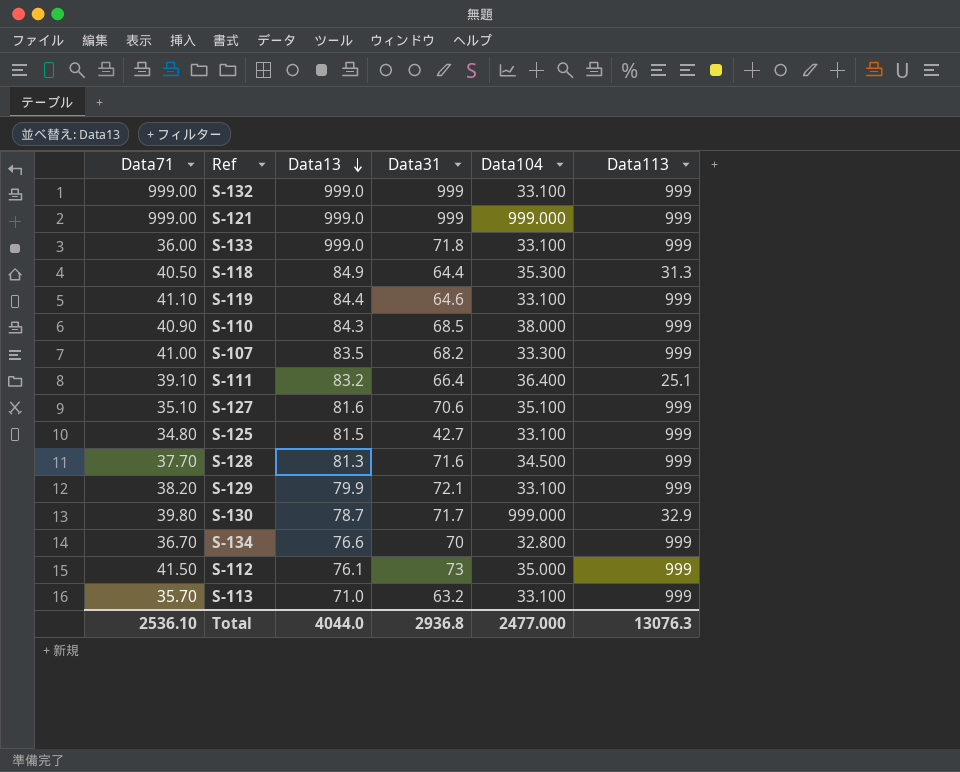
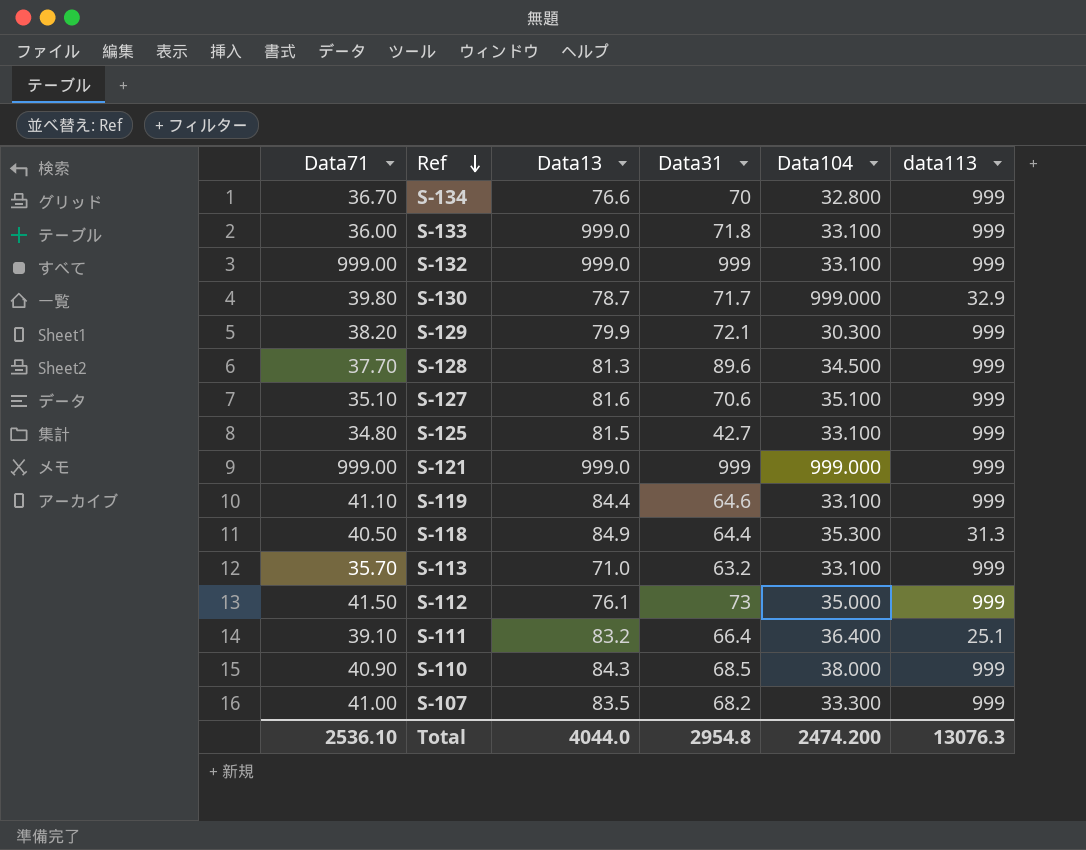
row order: Data13 descending -> Ref descending
column name: Data113 -> data113
S-129 | Data104: 33.100 -> 30.300
S-128 | Data31: 71.6 -> 89.6
Total | Data31: 2936.8 -> 2954.8
Total | Data104: 2477.000 -> 2474.200

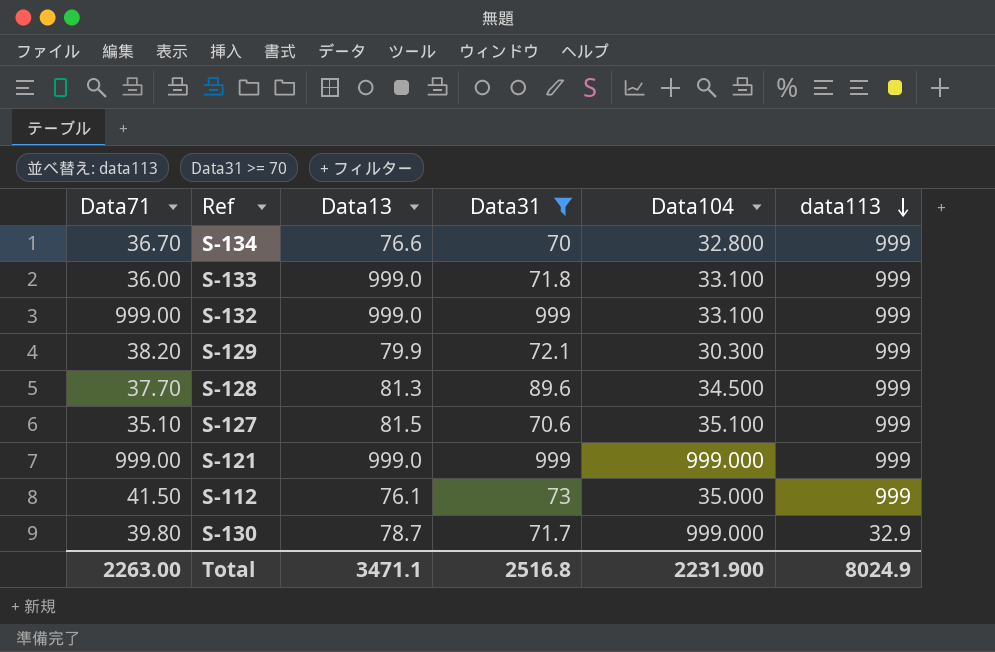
filter: none -> Data31 >= 70
row order: Ref descending -> data113 descending
S-127 | Data13: 81.6 -> 81.5
Total | Data71: 2536.10 -> 2263.00
Total | Data13: 4044.0 -> 3471.1
Total | Data31: 2954.8 -> 2516.8
Total | Data104: 2474.200 -> 2231.900
Total | data113: 13076.3 -> 8024.9

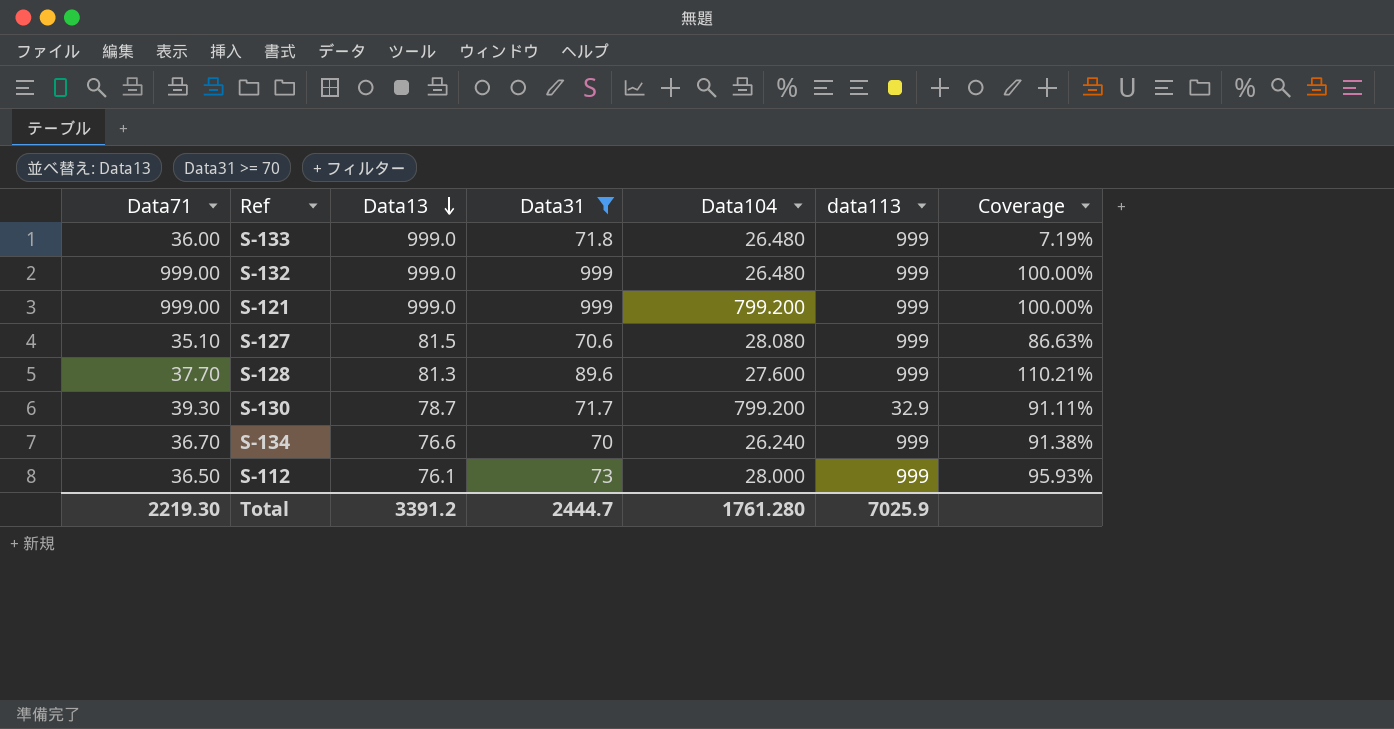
row order: data113 descending -> Data13 descending
column Coverage | formula: none -> [Data31] / [Data13]
row S-129: 38.20 | 79.9 | 72.1 | 30.300 | 999 -> none
S-133 | Data104: 33.100 -> 26.480
S-132 | Data104: 33.100 -> 26.480
S-121 | Data104: 999.000 -> 799.200
S-127 | Data104: 35.100 -> 28.080
S-128 | Data104: 34.500 -> 27.600
S-130 | Data71: 39.80 -> 39.30
S-130 | Data104: 999.000 -> 799.200
S-134 | Data104: 32.800 -> 26.240
S-112 | Data71: 41.50 -> 36.50
S-112 | Data104: 35.000 -> 28.000
Total | Data71: 2263.00 -> 2219.30
Total | Data13: 3471.1 -> 3391.2
Total | Data31: 2516.8 -> 2444.7
Total | Data104: 2231.900 -> 1761.280
Total | data113: 8024.9 -> 7025.9

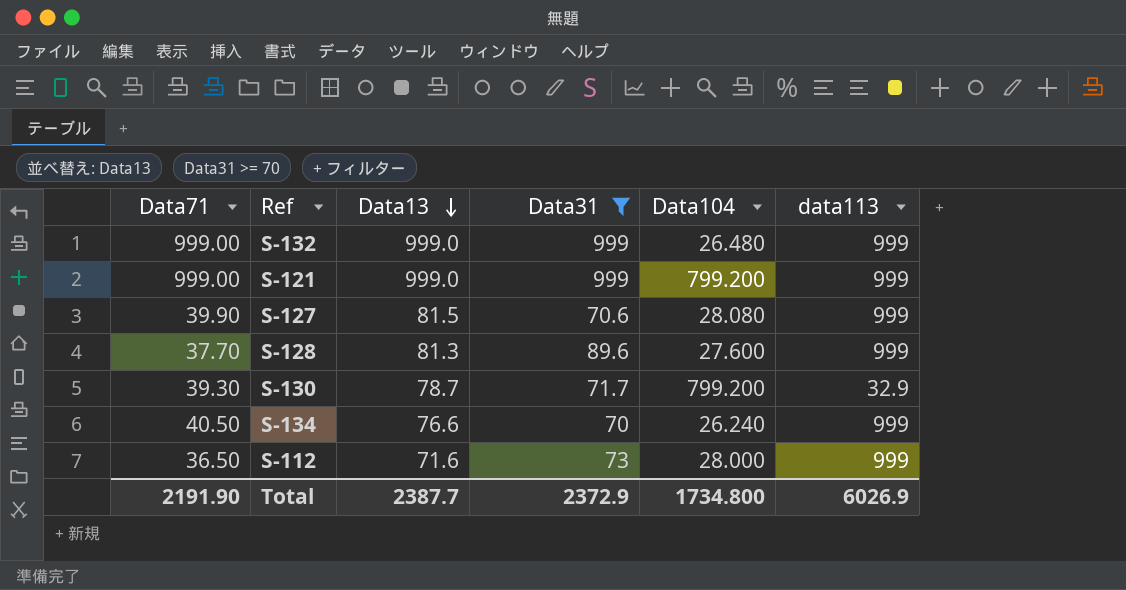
column Coverage | formula: [Data31] / [Data13] -> none
row S-133: 36.00 | 999.0 | 71.8 | 26.480 | 999 | 7.19% -> none
S-127 | Data71: 35.10 -> 39.90
S-134 | Data71: 36.70 -> 40.50
S-112 | Data13: 76.1 -> 71.6
Total | Data71: 2219.30 -> 2191.90
Total | Data13: 3391.2 -> 2387.7
Total | Data31: 2444.7 -> 2372.9
Total | Data104: 1761.280 -> 1734.800
Total | data113: 7025.9 -> 6026.9

